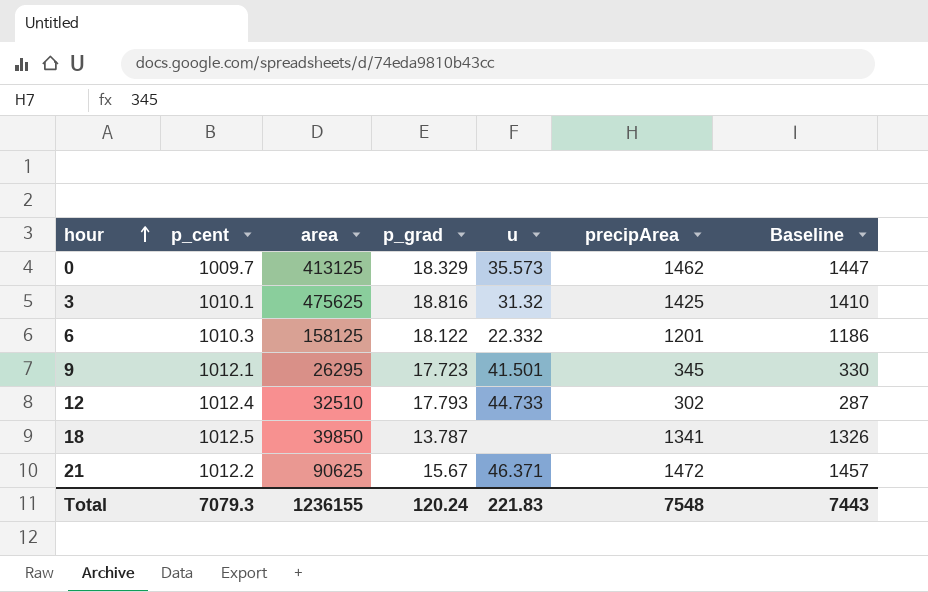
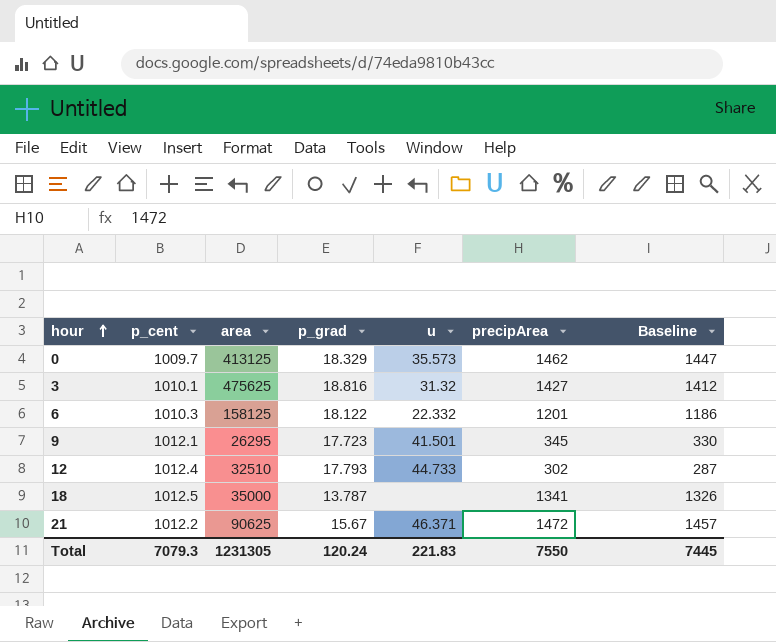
3 | precipArea: 1425 -> 1427
3 | Baseline: 1410 -> 1412
18 | area: 39850 -> 35000
Total | area: 1236155 -> 1231305
Total | precipArea: 7548 -> 7550
Total | Baseline: 7443 -> 7445

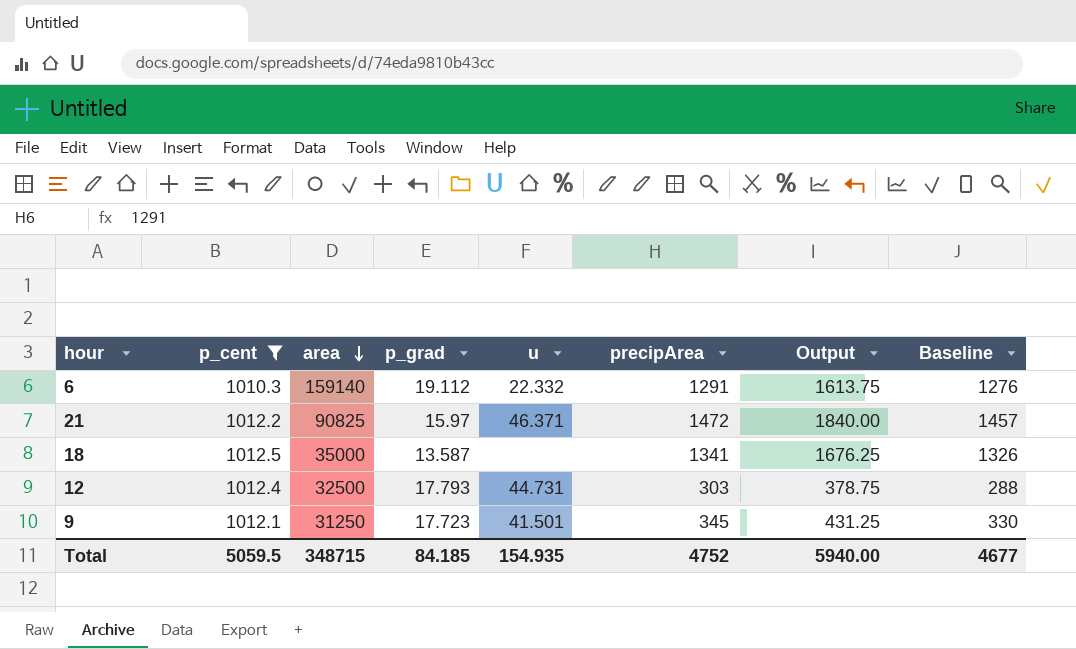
filter: none -> p_cent >= 1010.3
row order: hour ascending -> area descending
column Output | formula: none -> [precipArea] * 1.25
6 | area: 158125 -> 159140
6 | p_grad: 18.122 -> 19.112
6 | precipArea: 1201 -> 1291
6 | Baseline: 1186 -> 1276
21 | area: 90625 -> 90825
21 | p_grad: 15.67 -> 15.97
18 | p_grad: 13.787 -> 13.587
12 | area: 32510 -> 32500
12 | u: 44.733 -> 44.731
12 | precipArea: 302 -> 303
12 | Baseline: 287 -> 288
9 | area: 26295 -> 31250
Total | p_cent: 7079.3 -> 5059.5
Total | area: 1231305 -> 348715
Total | p_grad: 120.24 -> 84.185
Total | u: 221.83 -> 154.935
Total | precipArea: 7550 -> 4752
Total | Baseline: 7445 -> 4677

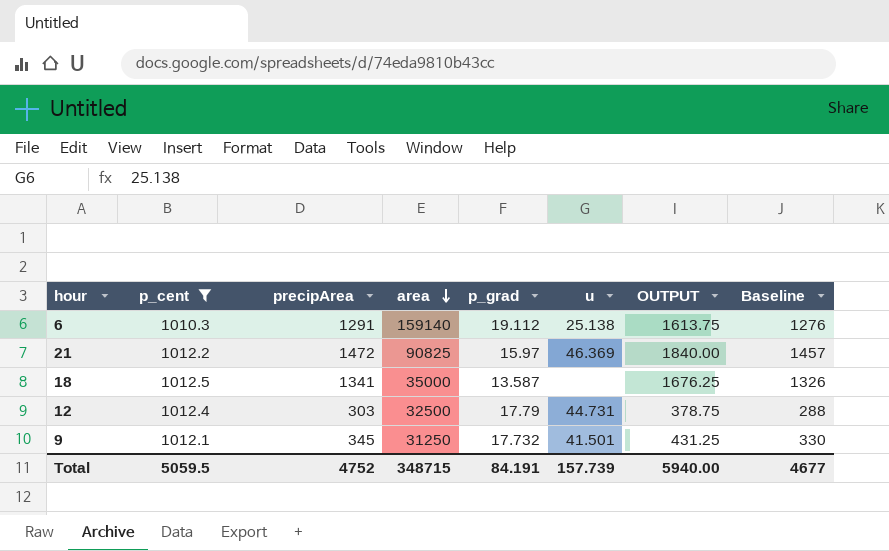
column precipArea | position: 6 -> 3
column name: Output -> OUTPUT
6 | u: 22.332 -> 25.138
21 | u: 46.371 -> 46.369
12 | p_grad: 17.793 -> 17.79
9 | p_grad: 17.723 -> 17.732
Total | p_grad: 84.185 -> 84.191
Total | u: 154.935 -> 157.739

